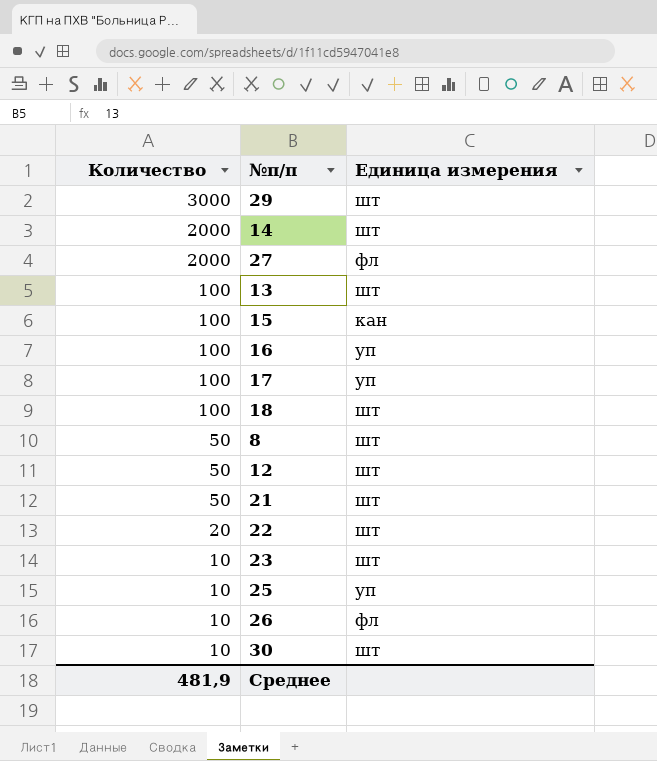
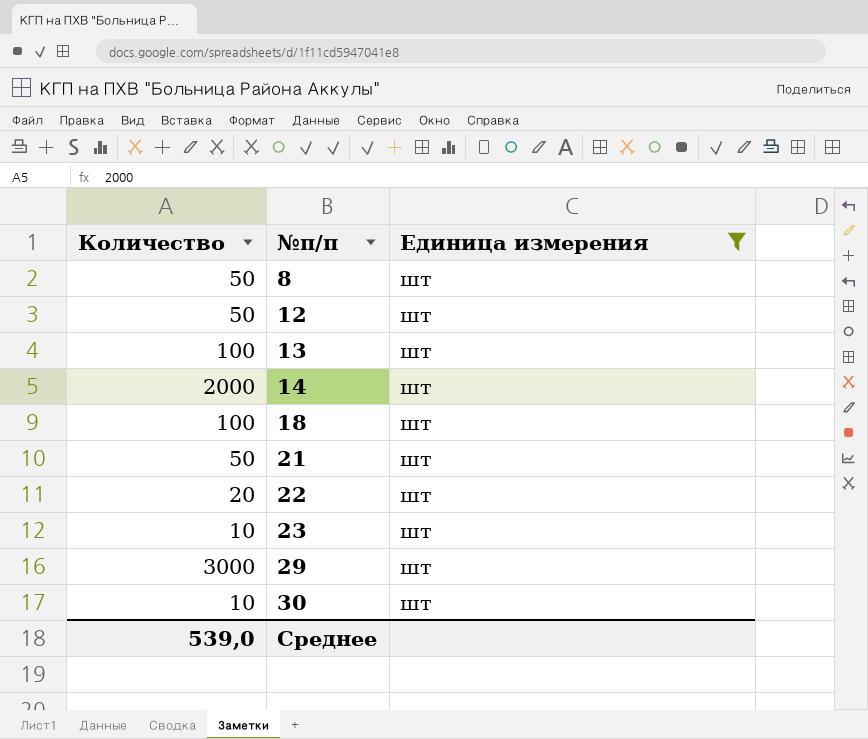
filter: none -> Единица измерения = шт
row order: Количество descending -> №п/п ascending
Среднее | Количество: 481,9 -> 539,0

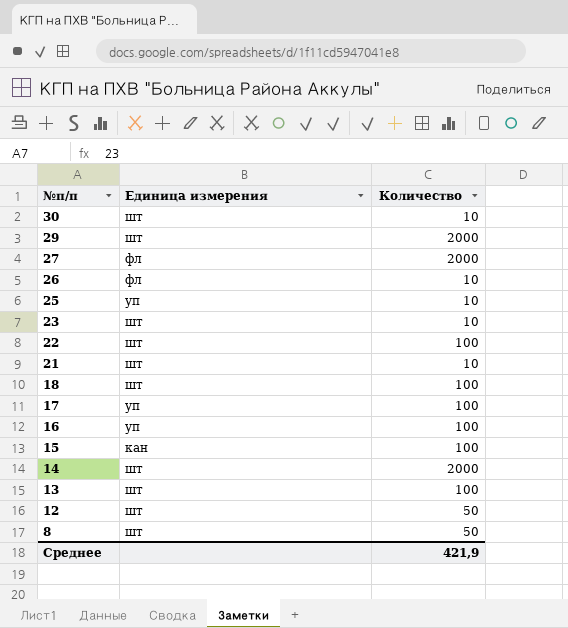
filter: Единица измерения = шт -> none
row order: №п/п ascending -> №п/п descending
column Количество | position: 1 -> 3
29 | Количество: 3000 -> 2000
22 | Количество: 20 -> 100
21 | Количество: 50 -> 10
Среднее | Количество: 539,0 -> 421,9

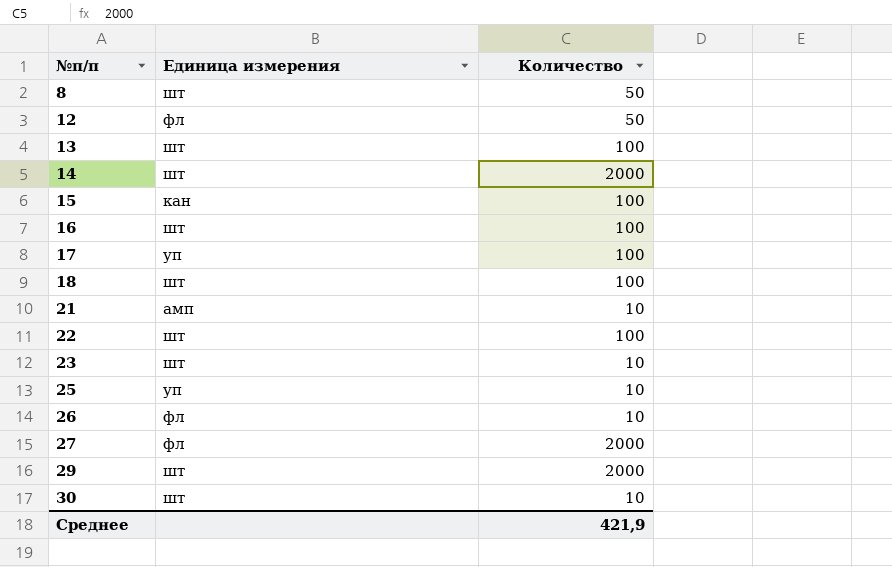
row order: №п/п descending -> №п/п ascending
12 | Единица измерения: шт -> фл
16 | Единица измерения: уп -> шт
21 | Единица измерения: шт -> амп

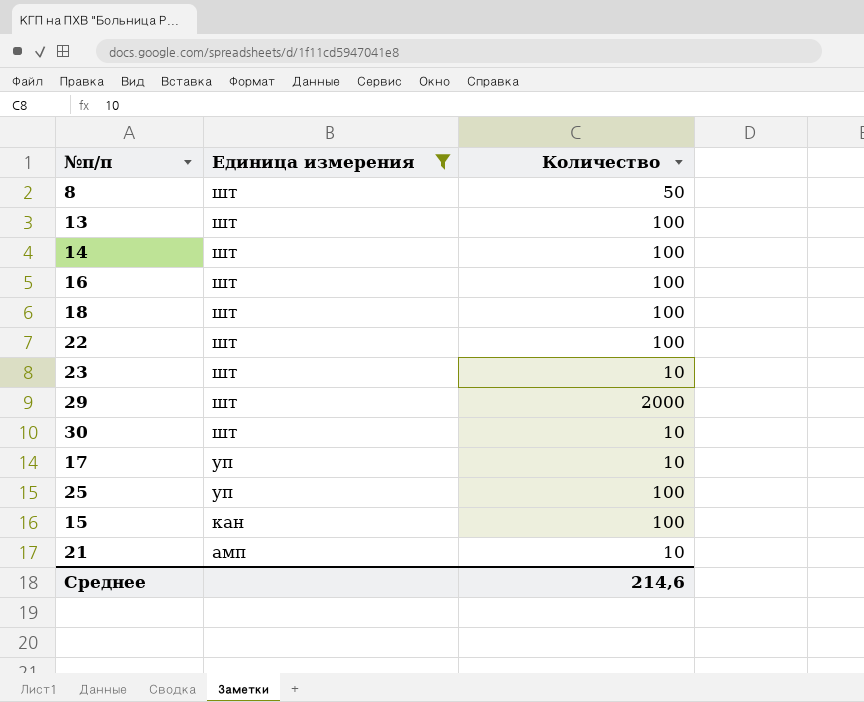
filter: none -> Единица измерения != фл
row order: №п/п ascending -> Единица измерения descending
14 | Количество: 2000 -> 100
17 | Количество: 100 -> 10
25 | Количество: 10 -> 100
Среднее | Количество: 421,9 -> 214,6

